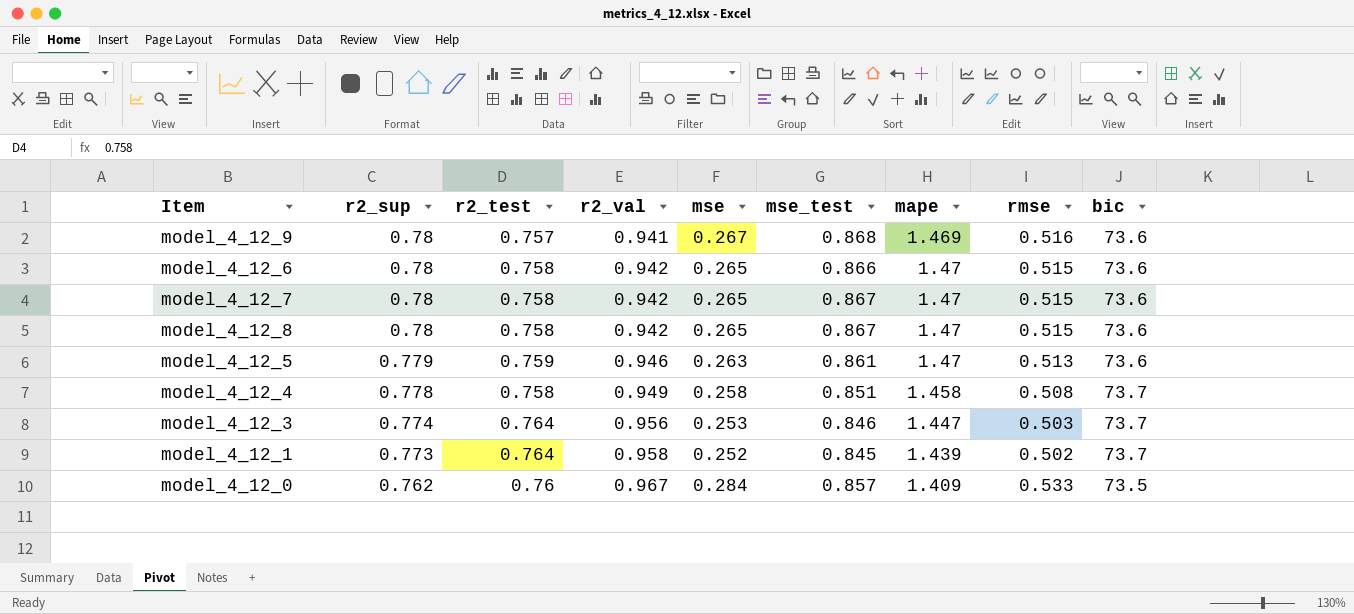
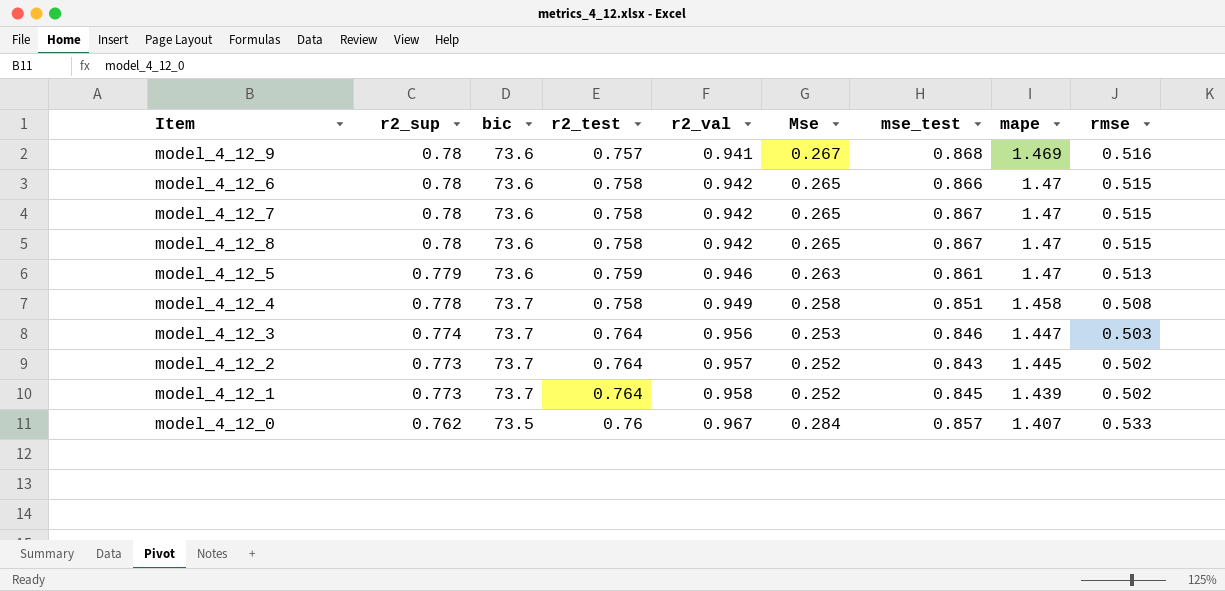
column bic | position: 9 -> 3
column name: mse -> Mse
row model_4_12_2: none -> 0.773 | 73.7 | 0.764 | 0.957 | 0.252 | 0.843 | 1.445 | 0.502
model_4_12_0 | mape: 1.409 -> 1.407

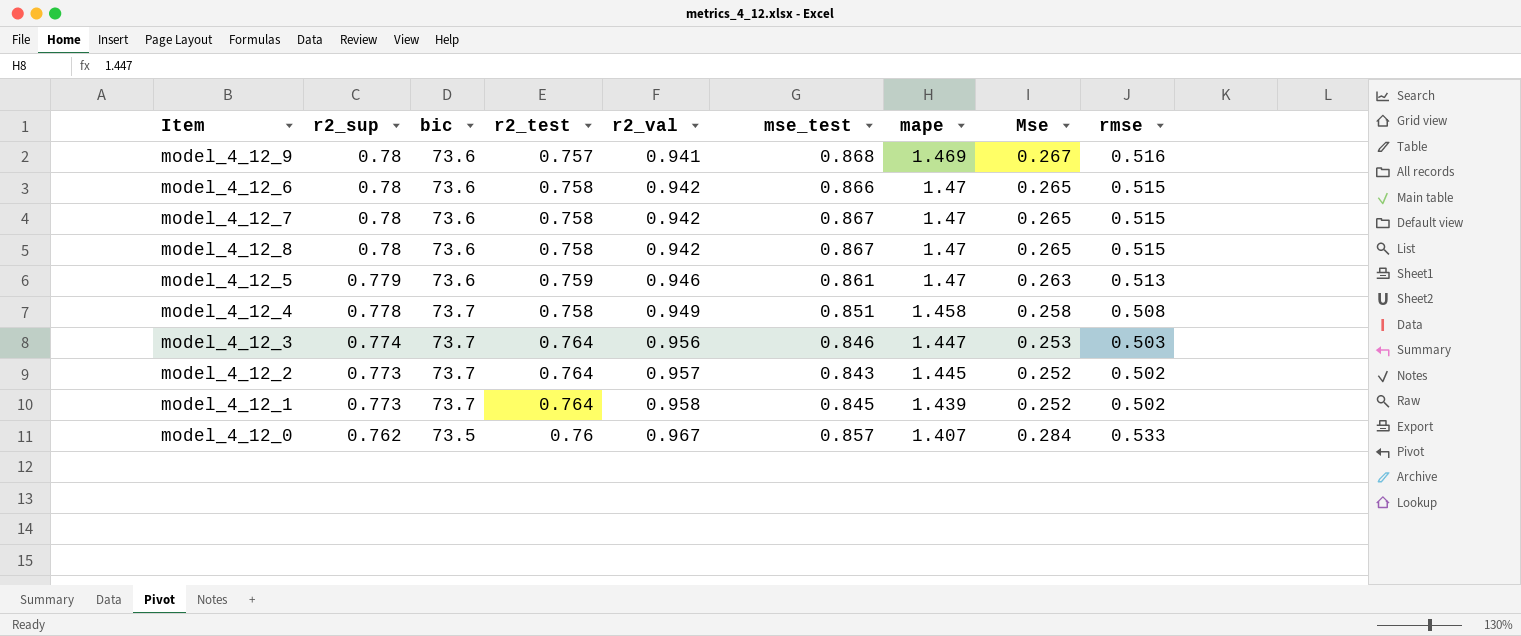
column Mse | position: 6 -> 8

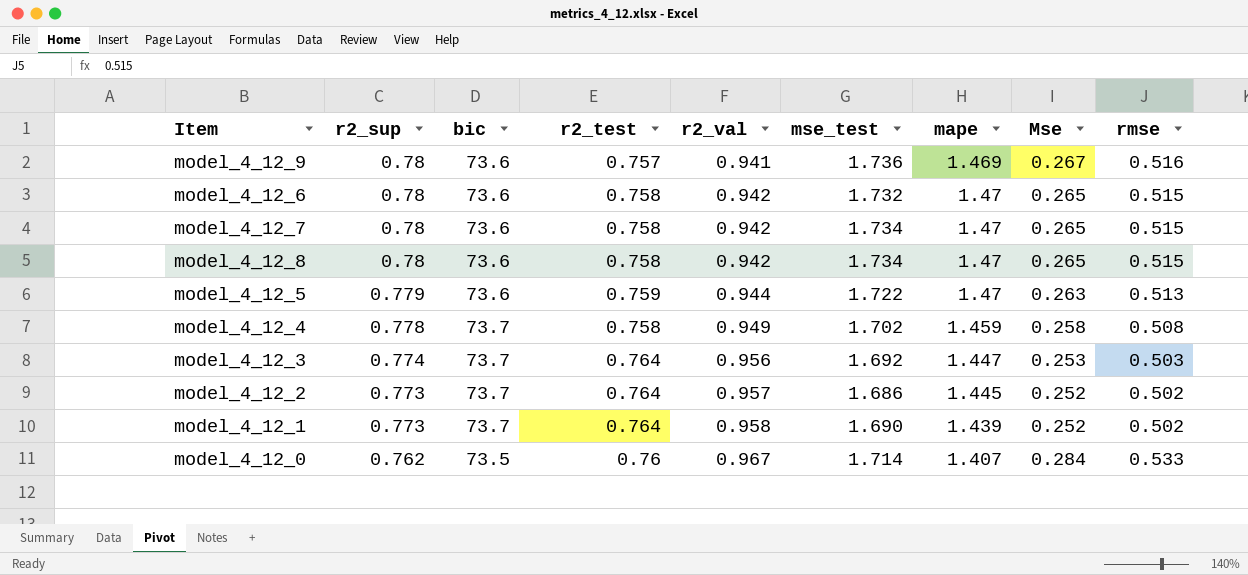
model_4_12_9 | mse_test: 0.868 -> 1.736
model_4_12_6 | mse_test: 0.866 -> 1.732
model_4_12_7 | mse_test: 0.867 -> 1.734
model_4_12_8 | mse_test: 0.867 -> 1.734
model_4_12_5 | r2_val: 0.946 -> 0.944
model_4_12_5 | mse_test: 0.861 -> 1.722
model_4_12_4 | mse_test: 0.851 -> 1.702
model_4_12_4 | mape: 1.458 -> 1.459
model_4_12_3 | mse_test: 0.846 -> 1.692
model_4_12_2 | mse_test: 0.843 -> 1.686
model_4_12_1 | mse_test: 0.845 -> 1.690
model_4_12_0 | mse_test: 0.857 -> 1.714

